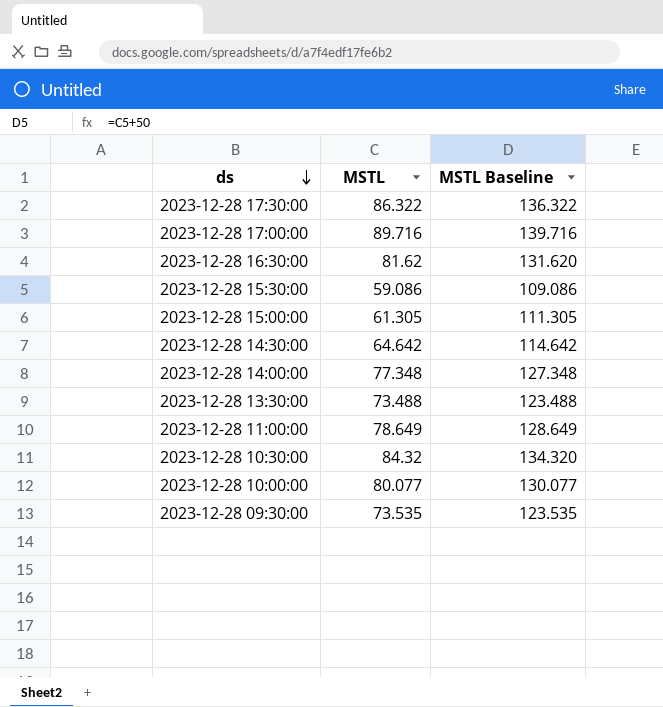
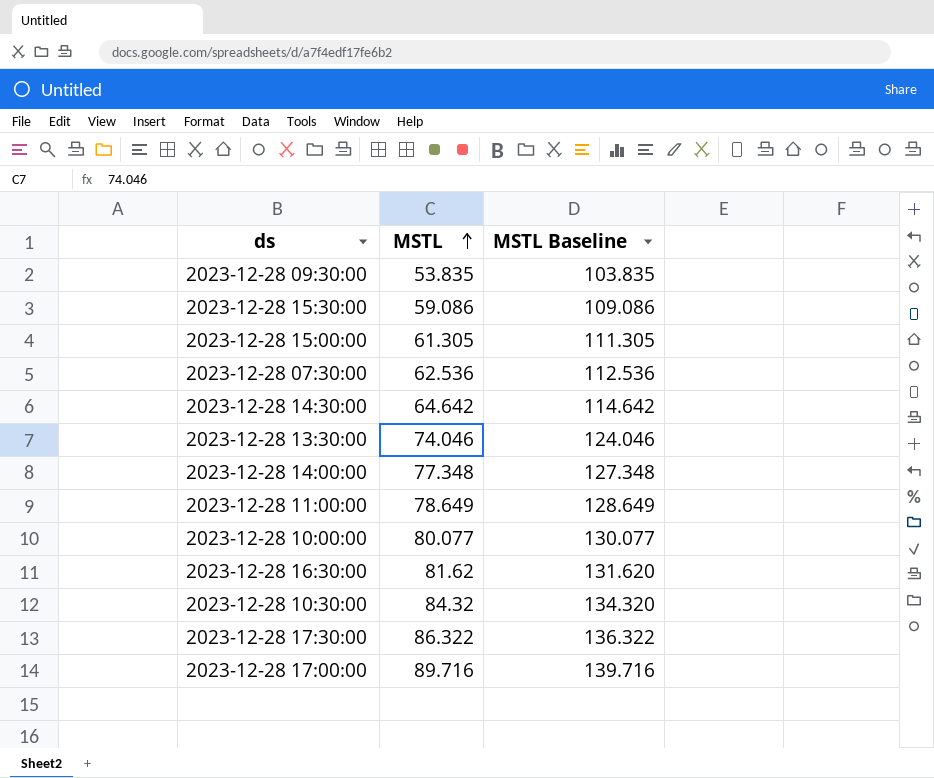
row order: ds descending -> MSTL ascending
2023-12-28 09:30:00 | MSTL: 73.535 -> 53.835
2023-12-28 09:30:00 | MSTL Baseline: 123.535 -> 103.835
row 2023-12-28 07:30:00: none -> 62.536 | 112.536
2023-12-28 13:30:00 | MSTL: 73.488 -> 74.046
2023-12-28 13:30:00 | MSTL Baseline: 123.488 -> 124.046

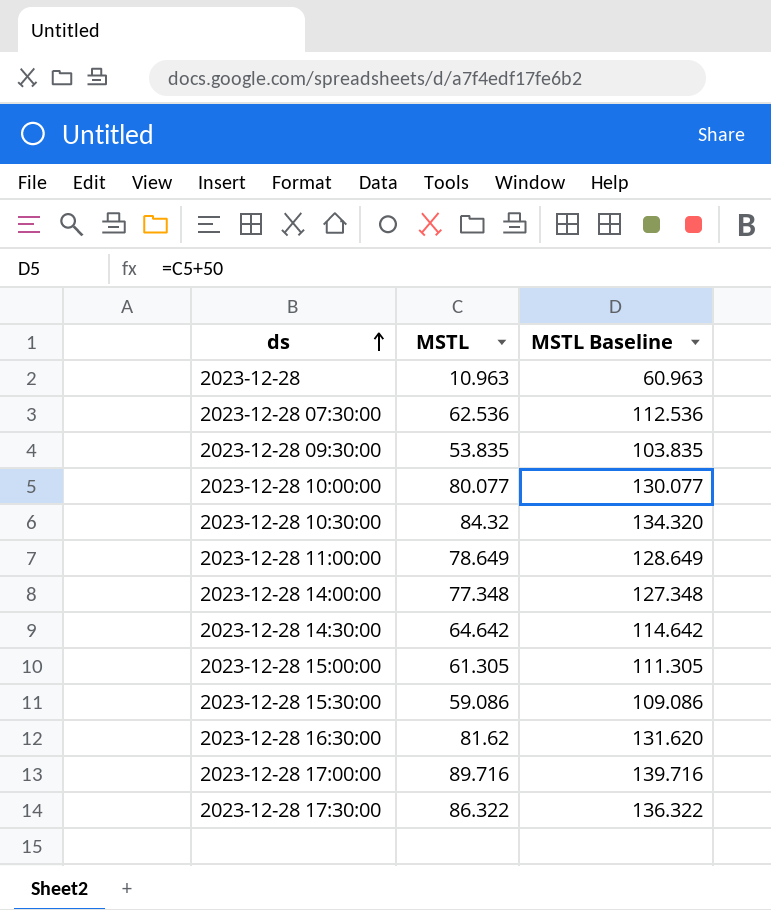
row order: MSTL ascending -> ds ascending
row 2023-12-28 13:30:00: 74.046 | 124.046 -> none
row 2023-12-28: none -> 10.963 | 60.963

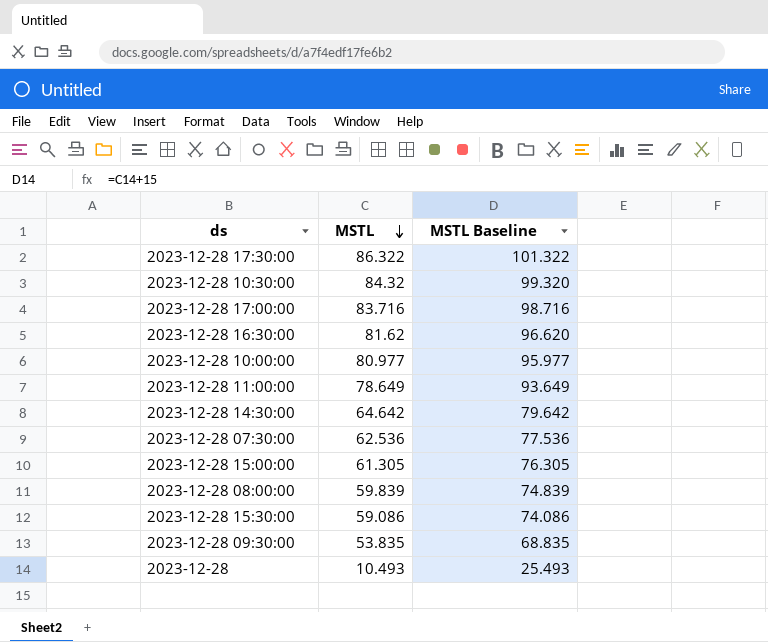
row order: ds ascending -> MSTL descending
column MSTL Baseline | formula: [MSTL] + 50 -> [MSTL] + 15
row 2023-12-28 14:00:00: 77.348 | 127.348 -> none
2023-12-28 17:00:00 | MSTL: 89.716 -> 83.716
2023-12-28 10:00:00 | MSTL: 80.077 -> 80.977
row 2023-12-28 08:00:00: none -> 59.839 | 74.839
2023-12-28 | MSTL: 10.963 -> 10.493

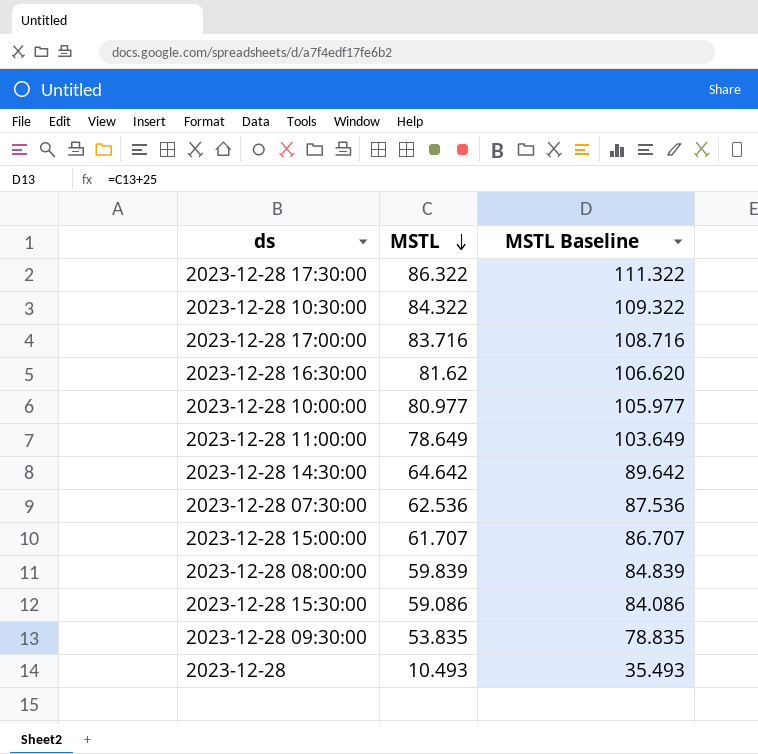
column MSTL Baseline | formula: [MSTL] + 15 -> [MSTL] + 25
2023-12-28 10:30:00 | MSTL: 84.32 -> 84.322
2023-12-28 15:00:00 | MSTL: 61.305 -> 61.707

